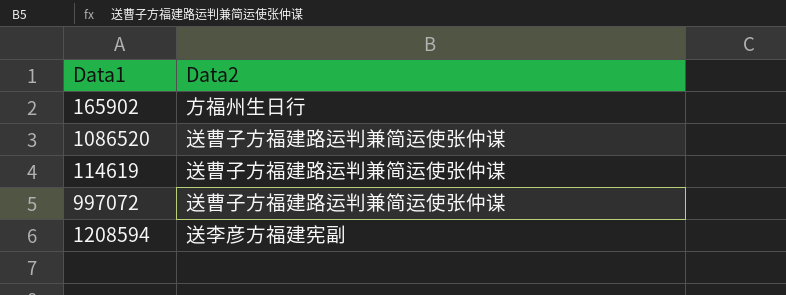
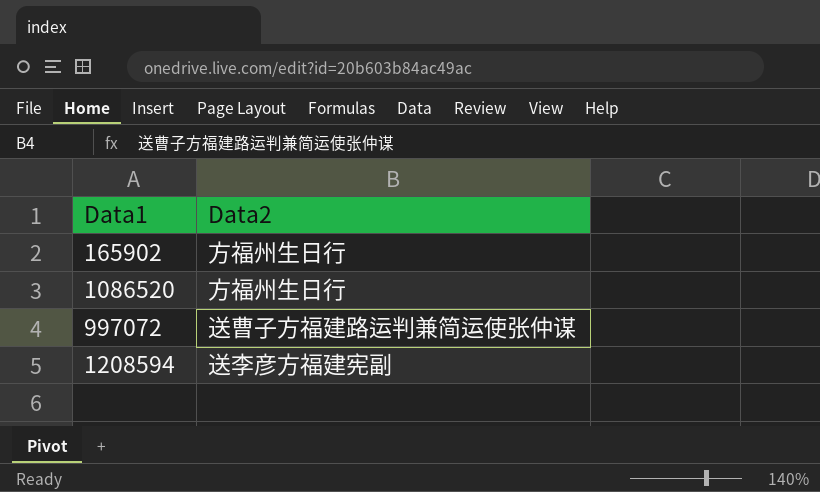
row 114619: 送曹子方福建路运判兼简运使张仲谋 -> none
1086520 | Data2: 送曹子方福建路运判兼简运使张仲谋 -> 方福州生日行

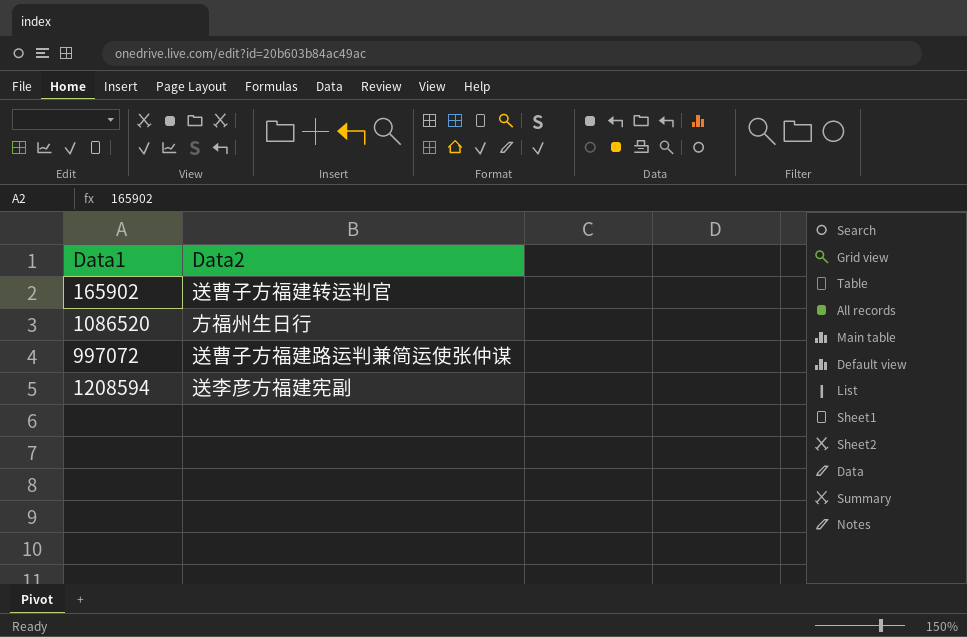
165902 | Data2: 方福州生日行 -> 送曹子方福建转运判官

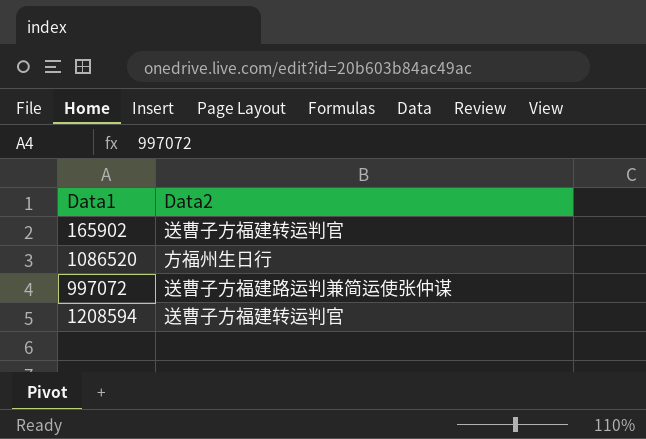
1208594 | Data2: 送李彦方福建宪副 -> 送曹子方福建转运判官

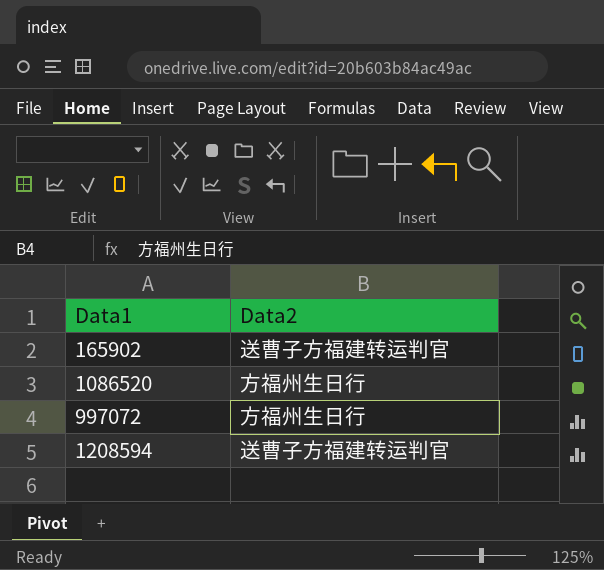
997072 | Data2: 送曹子方福建路运判兼简运使张仲谋 -> 方福州生日行

